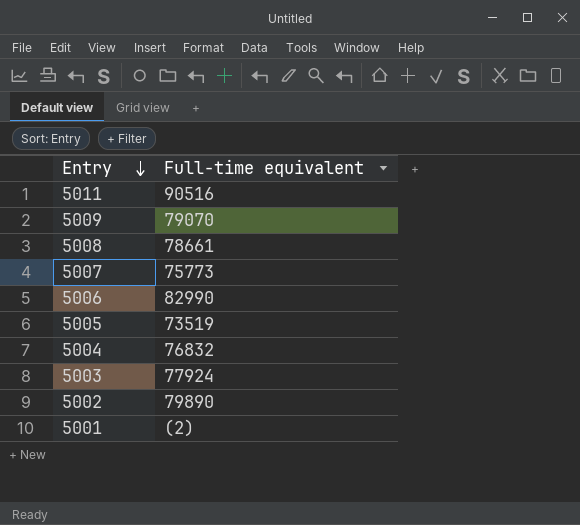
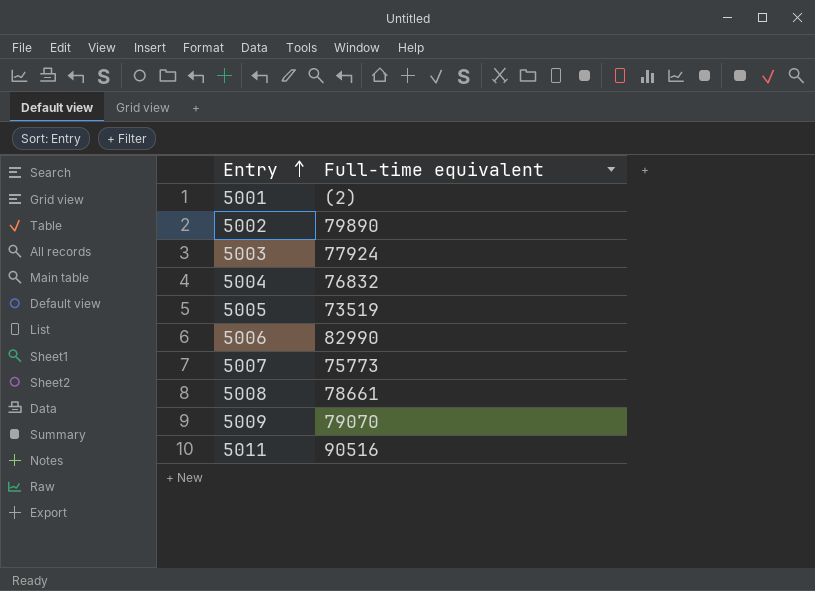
row order: Entry descending -> Entry ascending

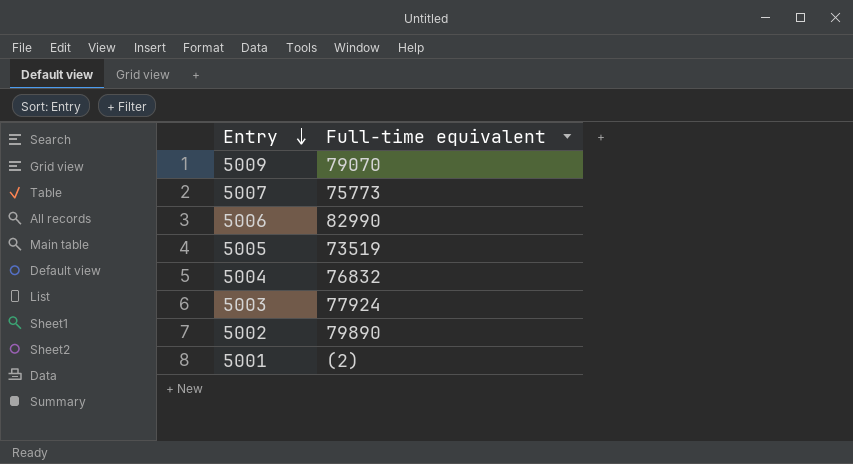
row order: Entry ascending -> Entry descending
row 5008: 78661 -> none
row 5011: 90516 -> none

